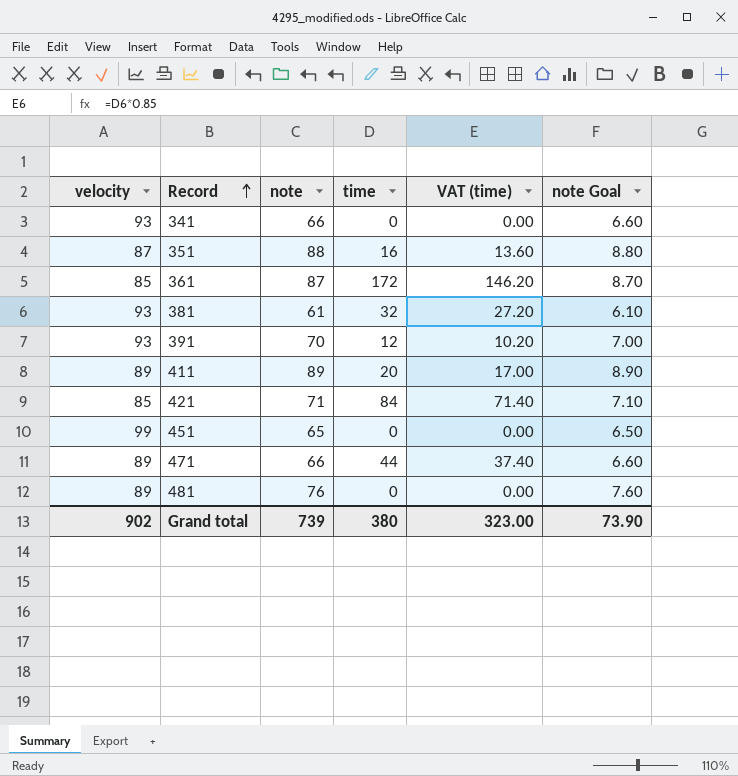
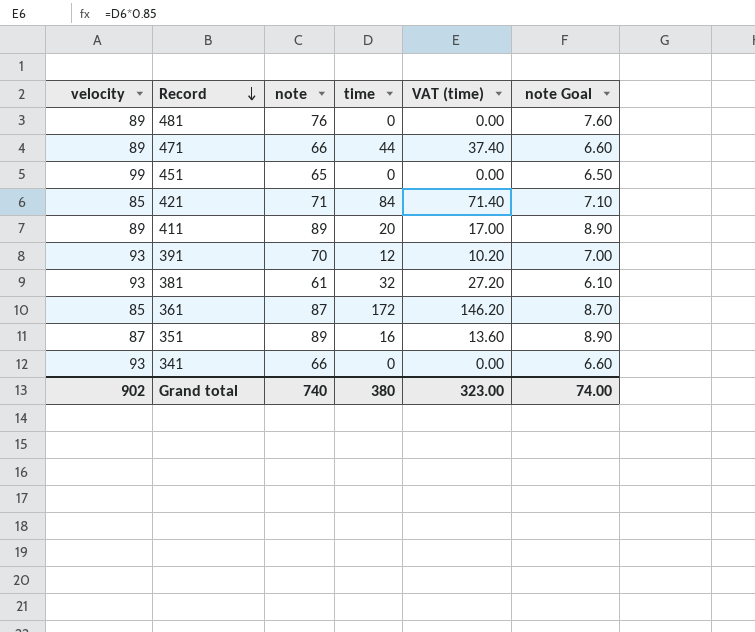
row order: Record ascending -> Record descending
351 | note: 88 -> 89
351 | note Goal: 8.80 -> 8.90
Grand total | note: 739 -> 740
Grand total | note Goal: 73.90 -> 74.00

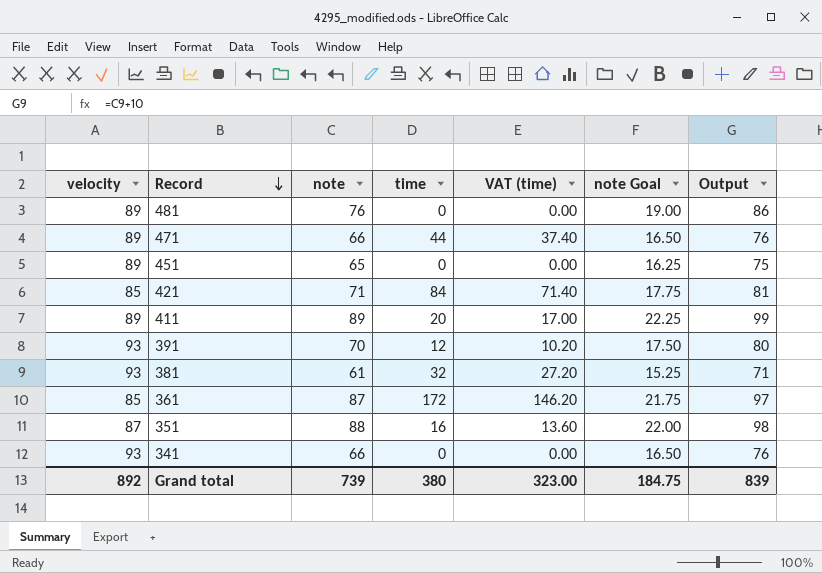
column note Goal | formula: [note] * 0.1 -> [note] * 0.25
column Output | formula: none -> [note] + 10
451 | velocity: 99 -> 89
351 | note: 89 -> 88
Grand total | velocity: 902 -> 892
Grand total | note: 740 -> 739
Grand total | note Goal: 74.00 -> 184.75

